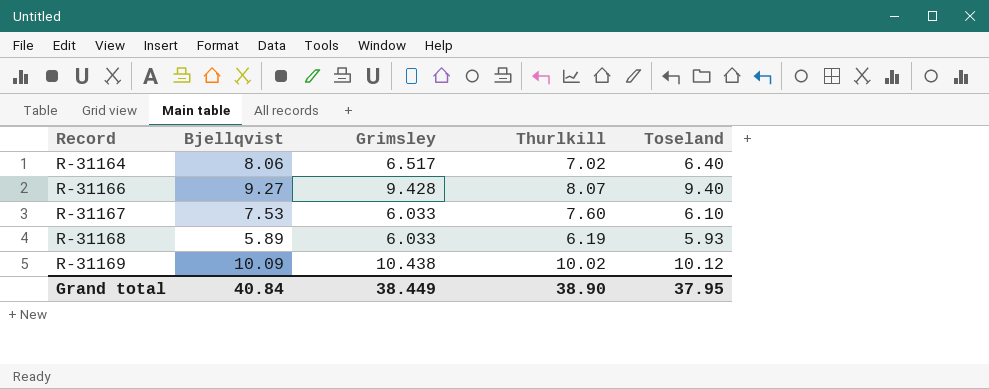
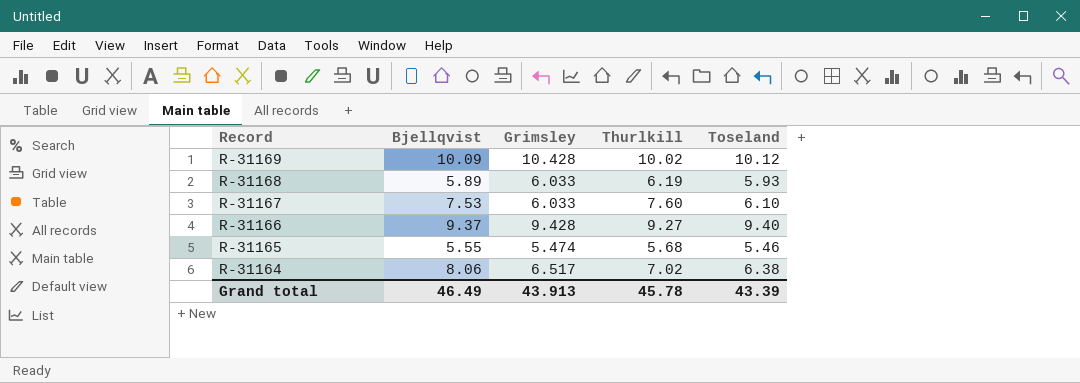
row order: Record ascending -> Record descending
R-31169 | Grimsley: 10.438 -> 10.428
R-31166 | Bjellqvist: 9.27 -> 9.37
R-31166 | Thurlkill: 8.07 -> 9.27
row R-31165: none -> 5.55 | 5.474 | 5.68 | 5.46
R-31164 | Toseland: 6.40 -> 6.38
Grand total | Bjellqvist: 40.84 -> 46.49
Grand total | Grimsley: 38.449 -> 43.913
Grand total | Thurlkill: 38.90 -> 45.78
Grand total | Toseland: 37.95 -> 43.39

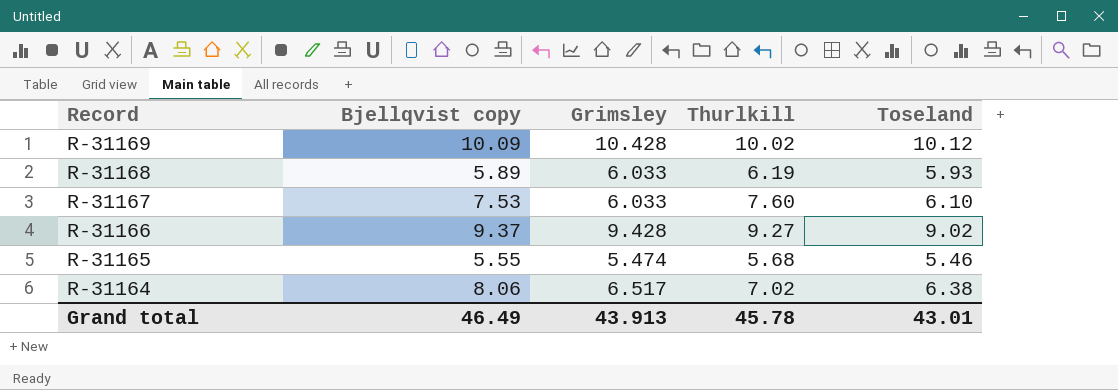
column name: Bjellqvist -> Bjellqvist copy
R-31166 | Toseland: 9.40 -> 9.02
Grand total | Toseland: 43.39 -> 43.01

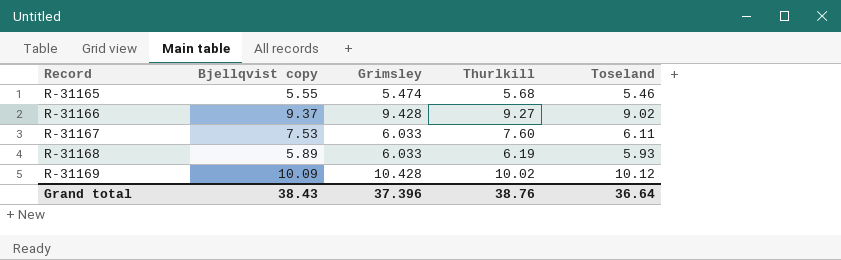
row order: Record descending -> Record ascending
row R-31164: 8.06 | 6.517 | 7.02 | 6.38 -> none
R-31167 | Toseland: 6.10 -> 6.11
Grand total | Bjellqvist copy: 46.49 -> 38.43
Grand total | Grimsley: 43.913 -> 37.396
Grand total | Thurlkill: 45.78 -> 38.76
Grand total | Toseland: 43.01 -> 36.64

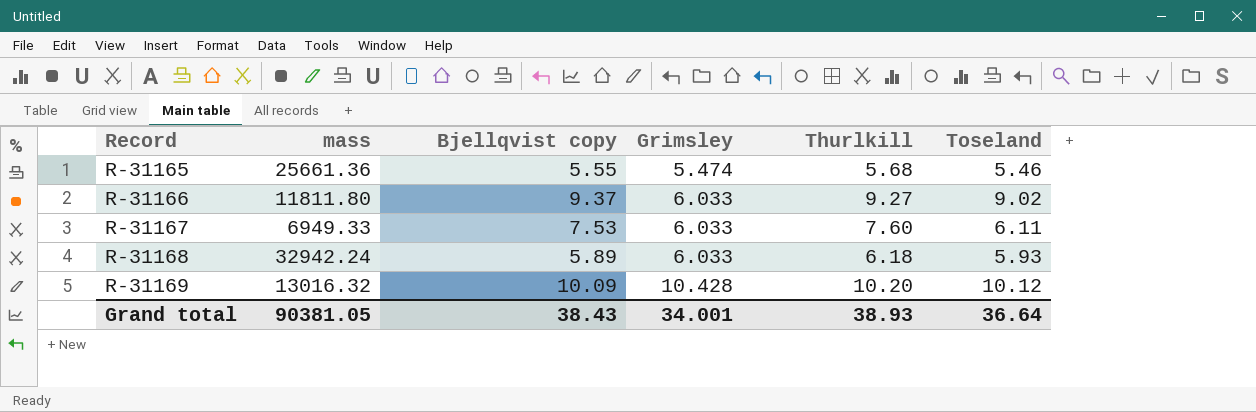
column mass | position: none -> 2
R-31166 | Grimsley: 9.428 -> 6.033
R-31168 | Thurlkill: 6.19 -> 6.18
R-31169 | Thurlkill: 10.02 -> 10.20
Grand total | Grimsley: 37.396 -> 34.001
Grand total | Thurlkill: 38.76 -> 38.93

